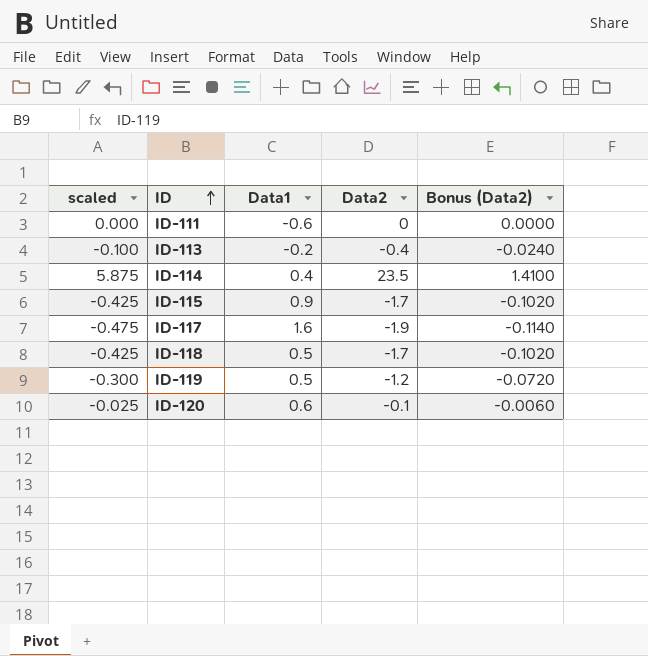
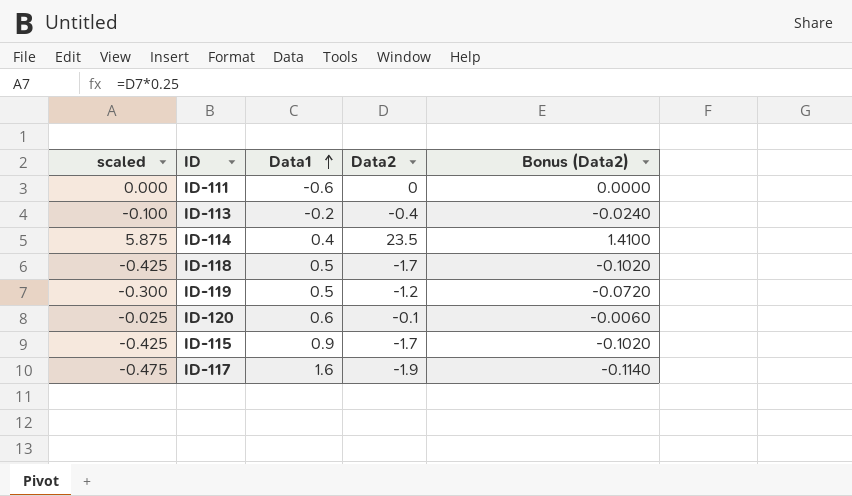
row order: ID ascending -> Data1 ascending

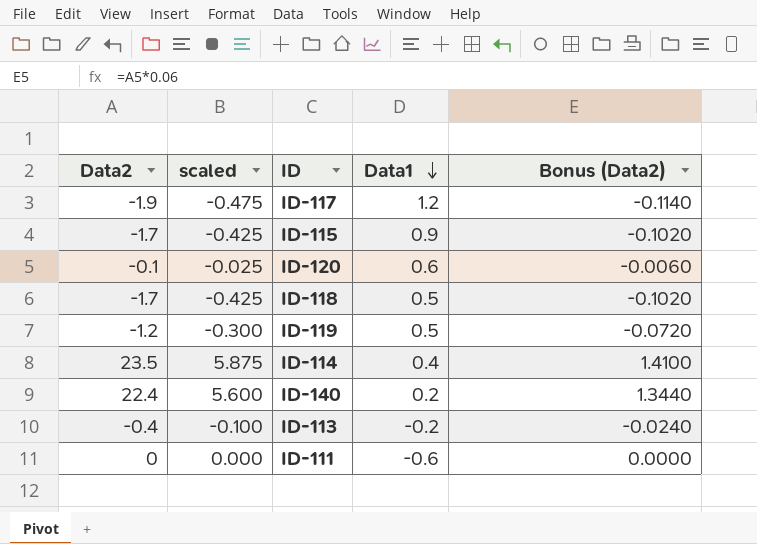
row order: Data1 ascending -> Data1 descending
column Data2 | position: 4 -> 1
ID-117 | Data1: 1.6 -> 1.2
row ID-140: none -> 22.4 | 5.600 | 0.2 | 1.3440

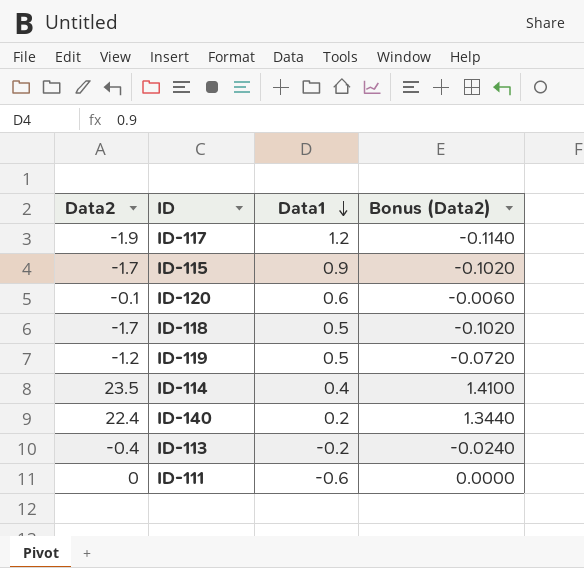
column scaled | formula: [Data2] * 0.25 -> none

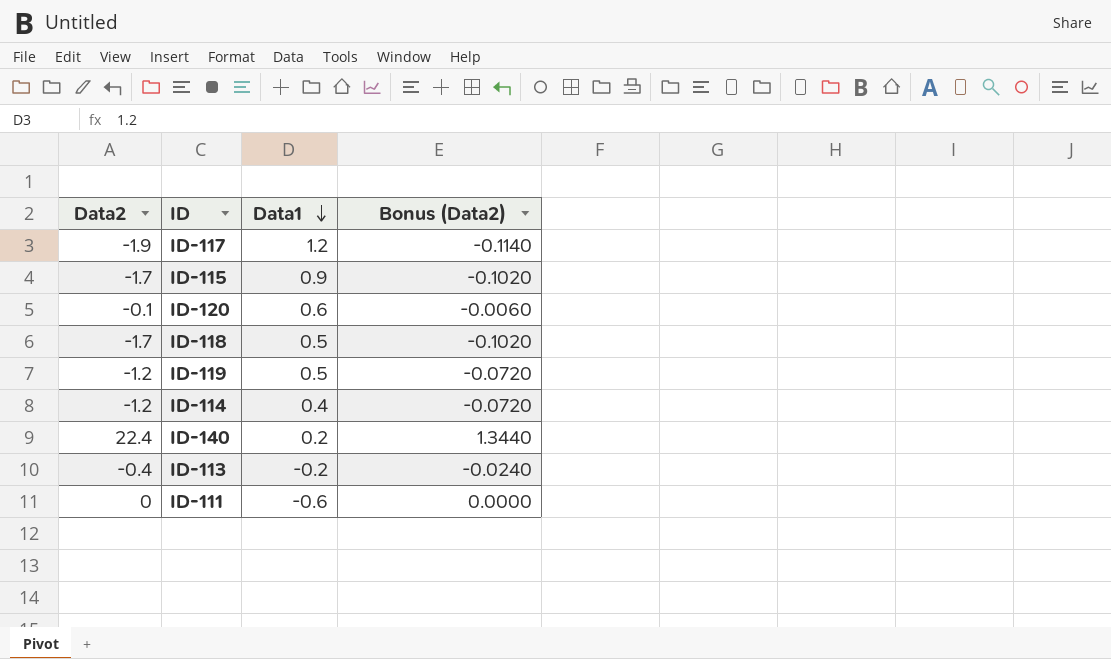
ID-114 | Data2: 23.5 -> -1.2
ID-114 | Bonus (Data2): 1.4100 -> -0.0720

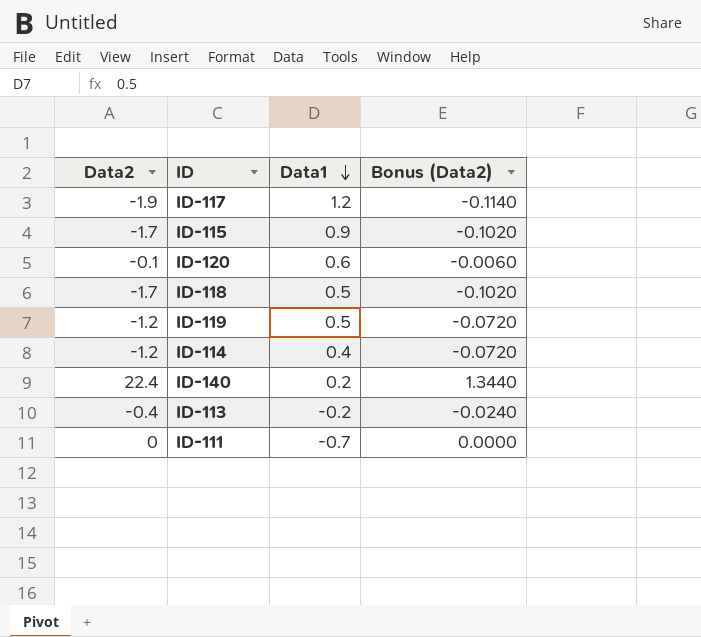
ID-111 | Data1: -0.6 -> -0.7

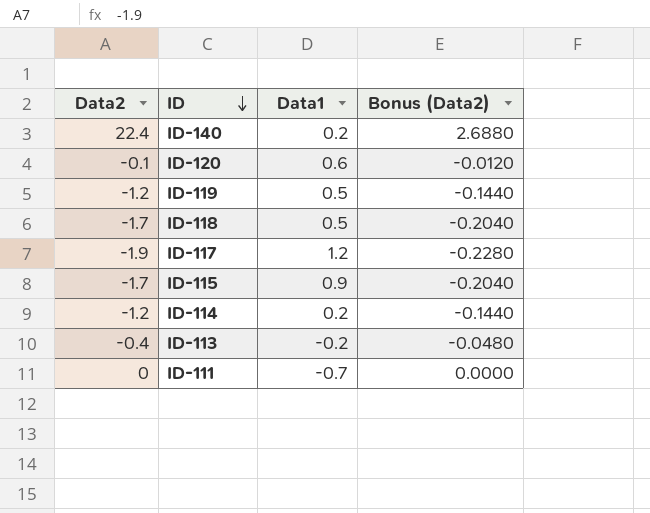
row order: Data1 descending -> ID descending
column Bonus (Data2) | formula: [Data2] * 0.06 -> [Data2] * 0.12
ID-114 | Data1: 0.4 -> 0.2

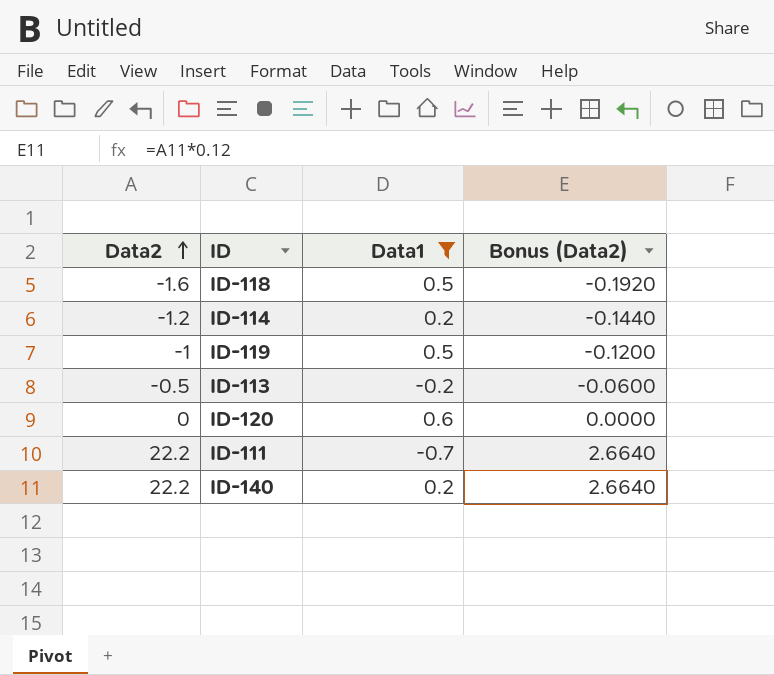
filter: none -> Data1 <= 0.6
row order: ID descending -> Data2 ascending
ID-118 | Data2: -1.7 -> -1.6
ID-118 | Bonus (Data2): -0.2040 -> -0.1920
ID-119 | Data2: -1.2 -> -1
ID-119 | Bonus (Data2): -0.1440 -> -0.1200
ID-113 | Data2: -0.4 -> -0.5
ID-113 | Bonus (Data2): -0.0480 -> -0.0600
ID-120 | Data2: -0.1 -> 0
ID-120 | Bonus (Data2): -0.0120 -> 0.0000
ID-111 | Data2: 0 -> 22.2
ID-111 | Bonus (Data2): 0.0000 -> 2.6640
ID-140 | Data2: 22.4 -> 22.2
ID-140 | Bonus (Data2): 2.6880 -> 2.6640

